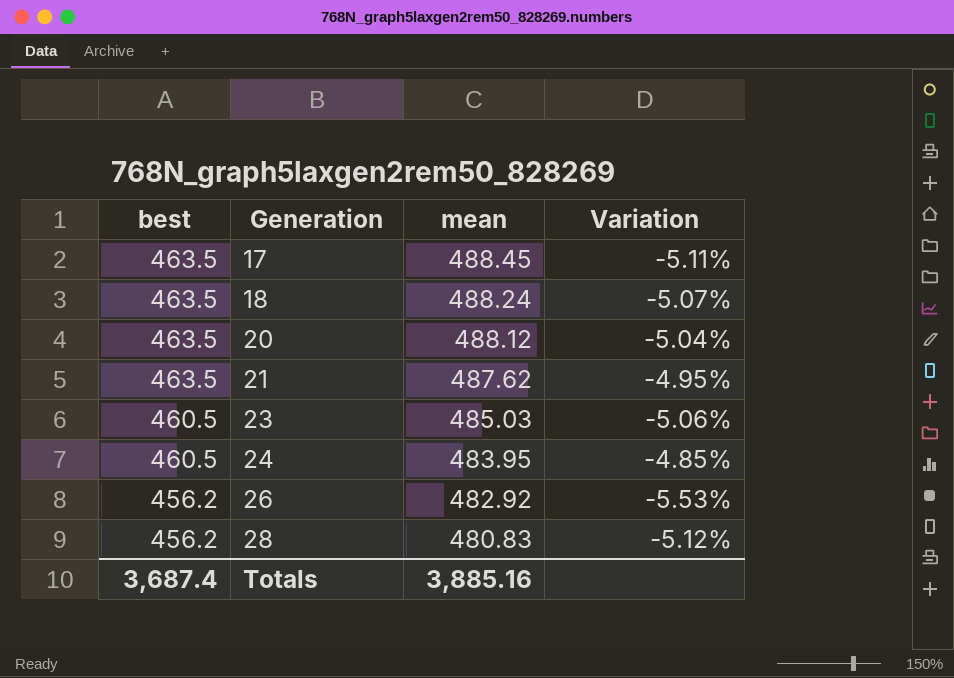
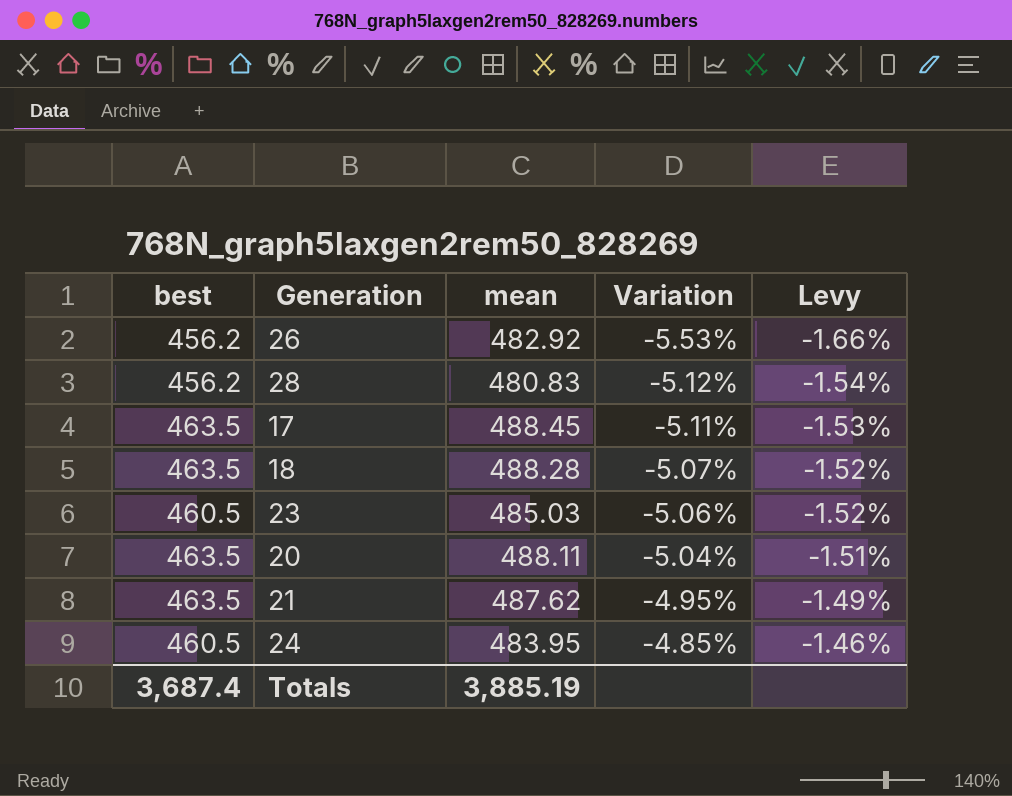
row order: best descending -> Variation ascending
column Levy | formula: none -> [Variation] * 0.3
18 | mean: 488.24 -> 488.28
20 | mean: 488.12 -> 488.11
Totals | mean: 3,885.16 -> 3,885.19

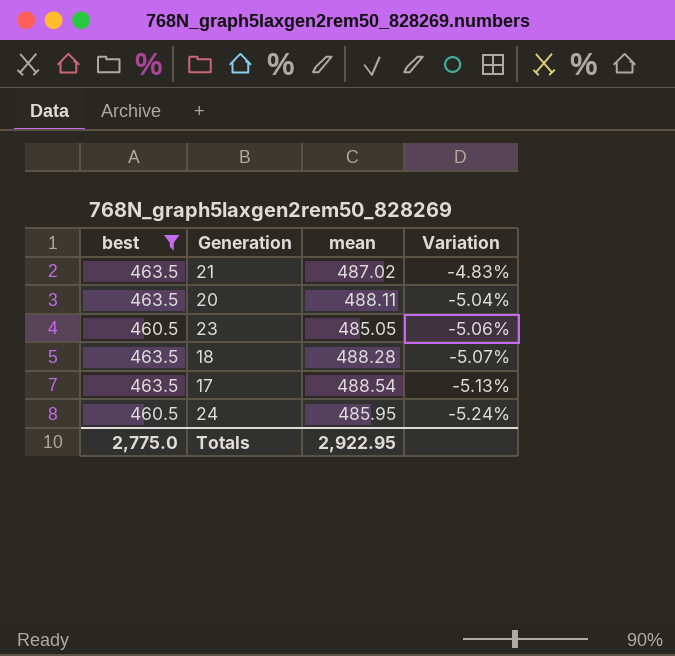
filter: none -> best != 456.2
row order: Variation ascending -> Variation descending
column Levy | formula: [Variation] * 0.3 -> none
21 | mean: 487.62 -> 487.02
21 | Variation: -4.95% -> -4.83%
23 | mean: 485.03 -> 485.05
17 | mean: 488.45 -> 488.54
17 | Variation: -5.11% -> -5.13%
24 | mean: 483.95 -> 485.95
24 | Variation: -4.85% -> -5.24%
Totals | best: 3,687.4 -> 2,775.0
Totals | mean: 3,885.19 -> 2,922.95

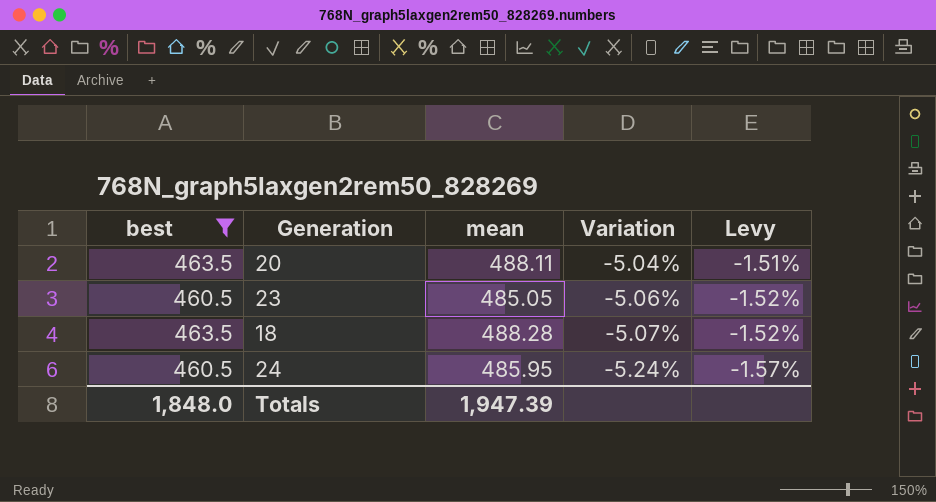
column Levy | formula: none -> [Variation] * 0.3
row 21: 463.5 | 487.02 | -4.83% -> none
row 17: 463.5 | 488.54 | -5.13% -> none
Totals | best: 2,775.0 -> 1,848.0
Totals | mean: 2,922.95 -> 1,947.39

